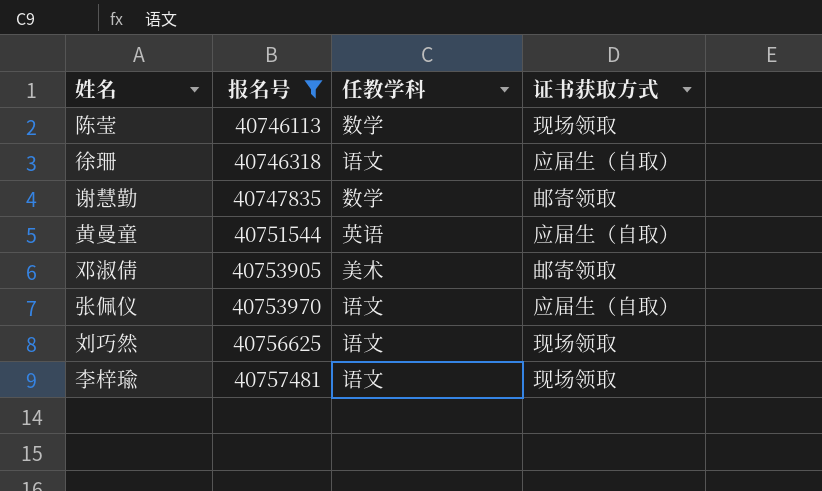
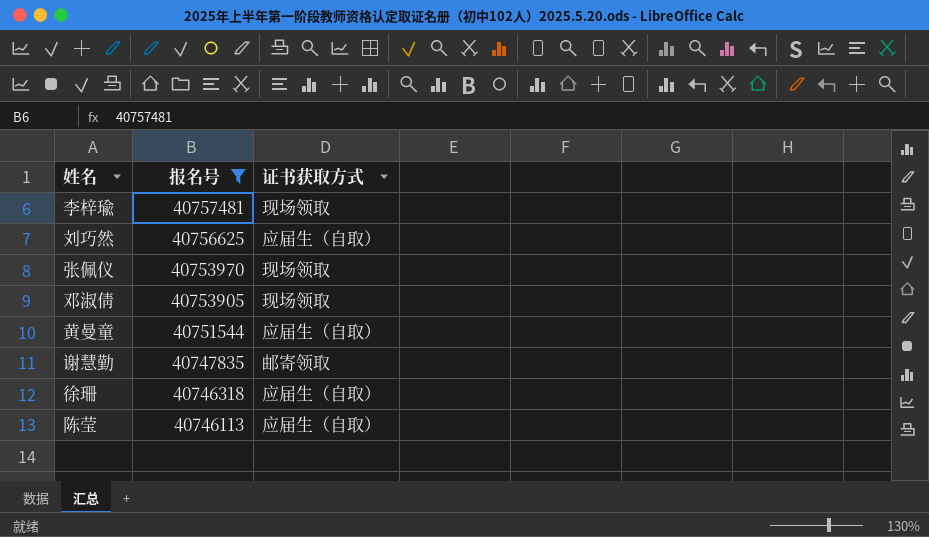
row order: 报名号 ascending -> 报名号 descending
column 任教学科 | position: 3 -> none
刘巧然 | 证书获取方式: 现场领取 -> 应届生（自取）
张佩仪 | 证书获取方式: 应届生（自取） -> 现场领取
邓淑倩 | 证书获取方式: 邮寄领取 -> 现场领取
陈莹 | 证书获取方式: 现场领取 -> 应届生（自取）

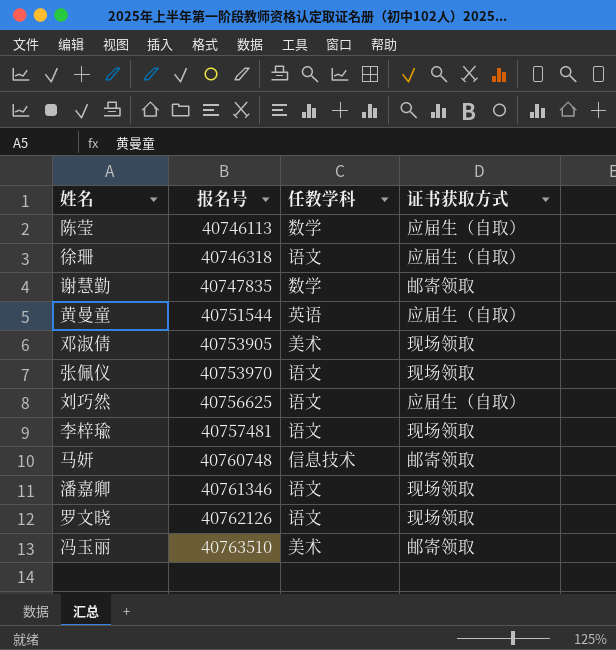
filter: 报名号 <= 40757481 -> none
row order: 报名号 descending -> 报名号 ascending
column 任教学科 | position: none -> 3

